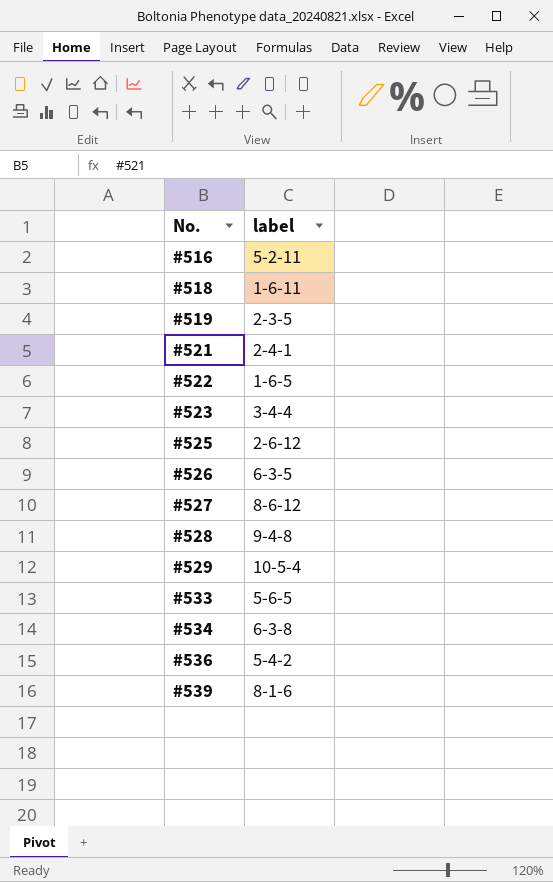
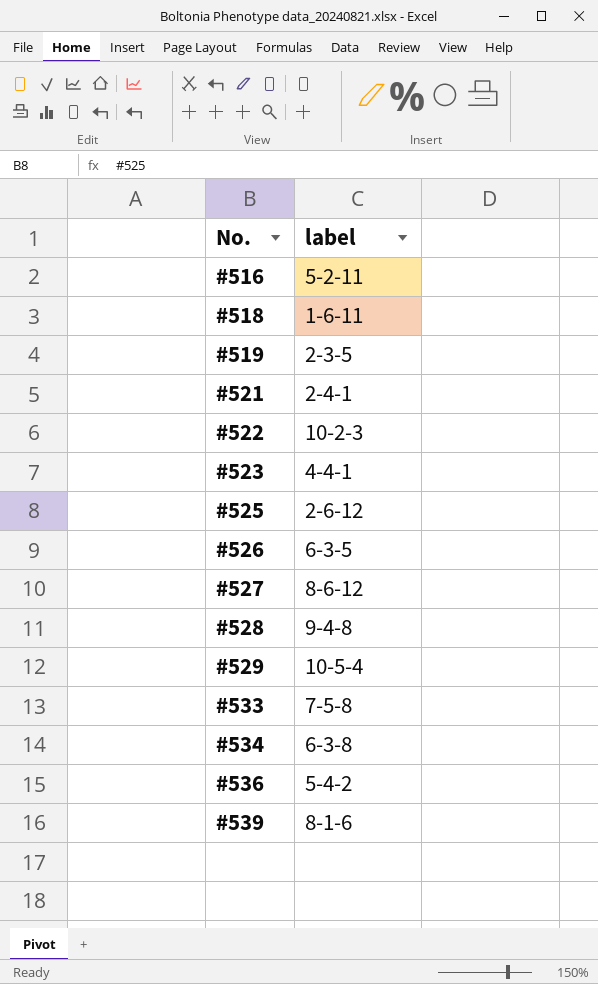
#522 | label: 1-6-5 -> 10-2-3
#523 | label: 3-4-4 -> 4-4-1
#533 | label: 5-6-5 -> 7-5-8

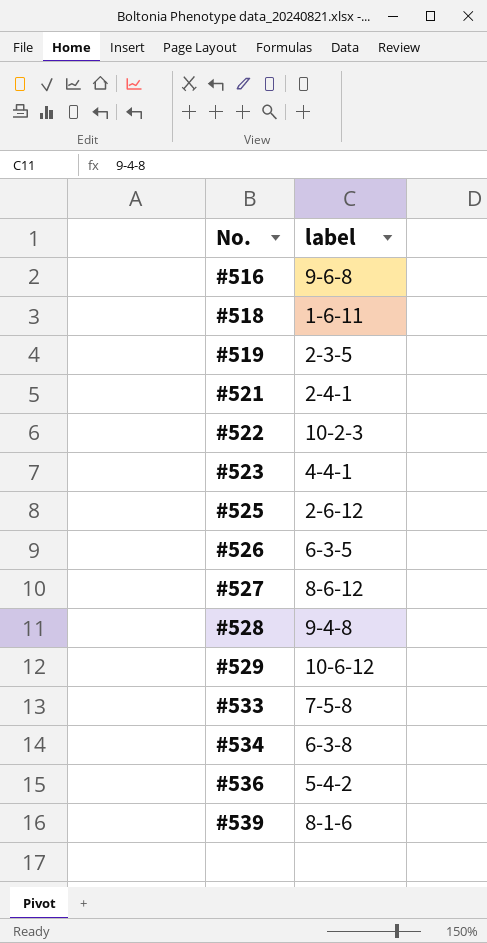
#516 | label: 5-2-11 -> 9-6-8
#529 | label: 10-5-4 -> 10-6-12

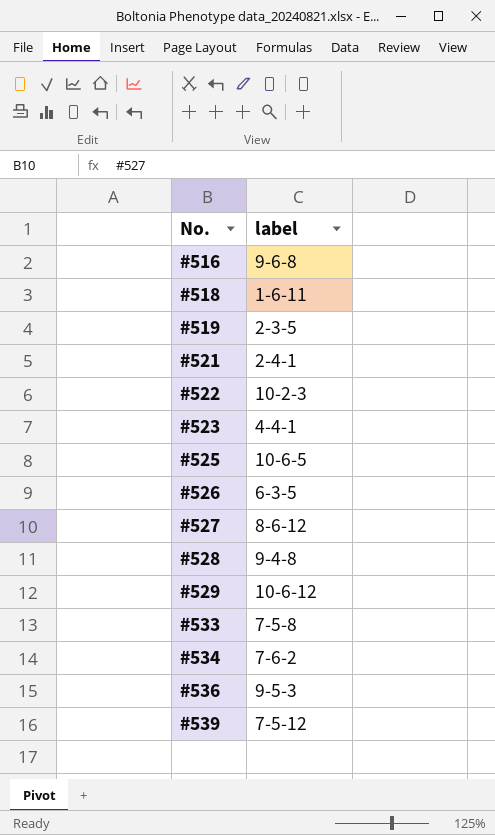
#525 | label: 2-6-12 -> 10-6-5
#534 | label: 6-3-8 -> 7-6-2
#536 | label: 5-4-2 -> 9-5-3
#539 | label: 8-1-6 -> 7-5-12

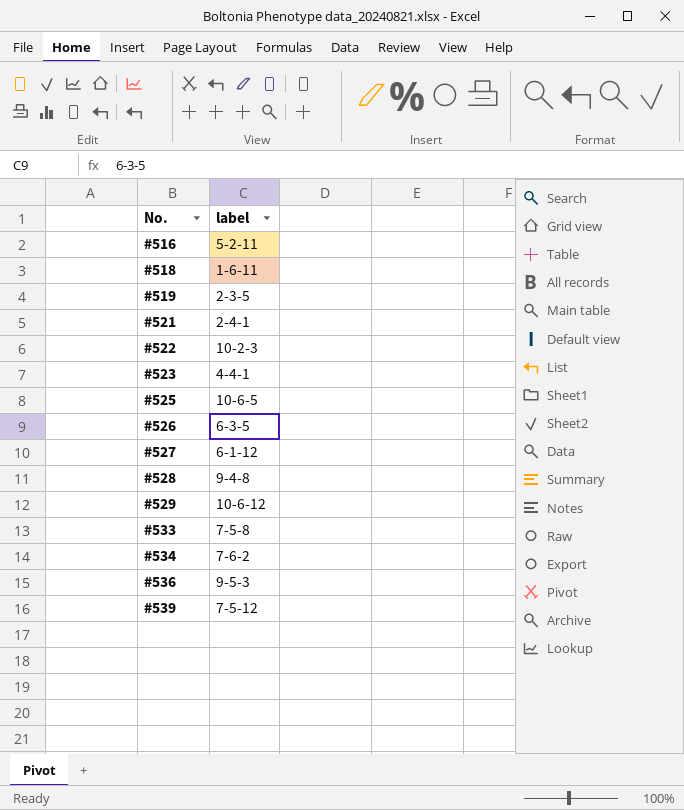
#516 | label: 9-6-8 -> 5-2-11
#527 | label: 8-6-12 -> 6-1-12

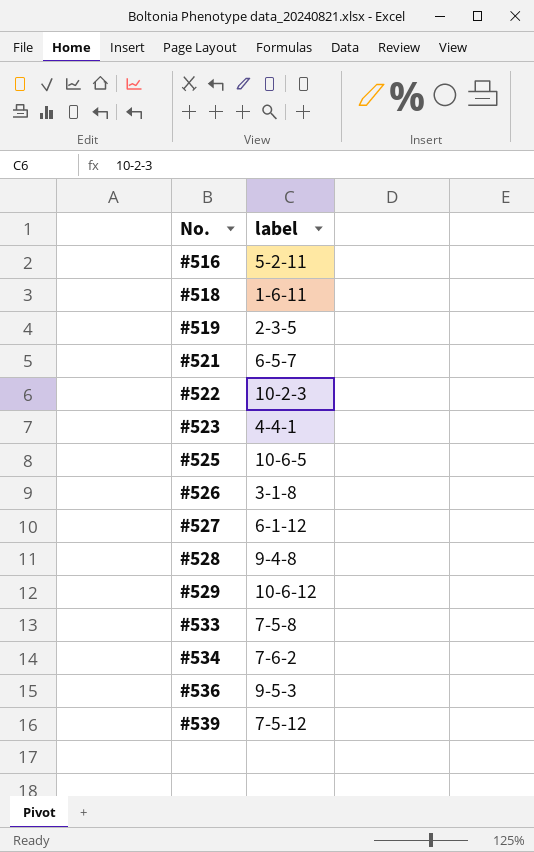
#521 | label: 2-4-1 -> 6-5-7
#526 | label: 6-3-5 -> 3-1-8

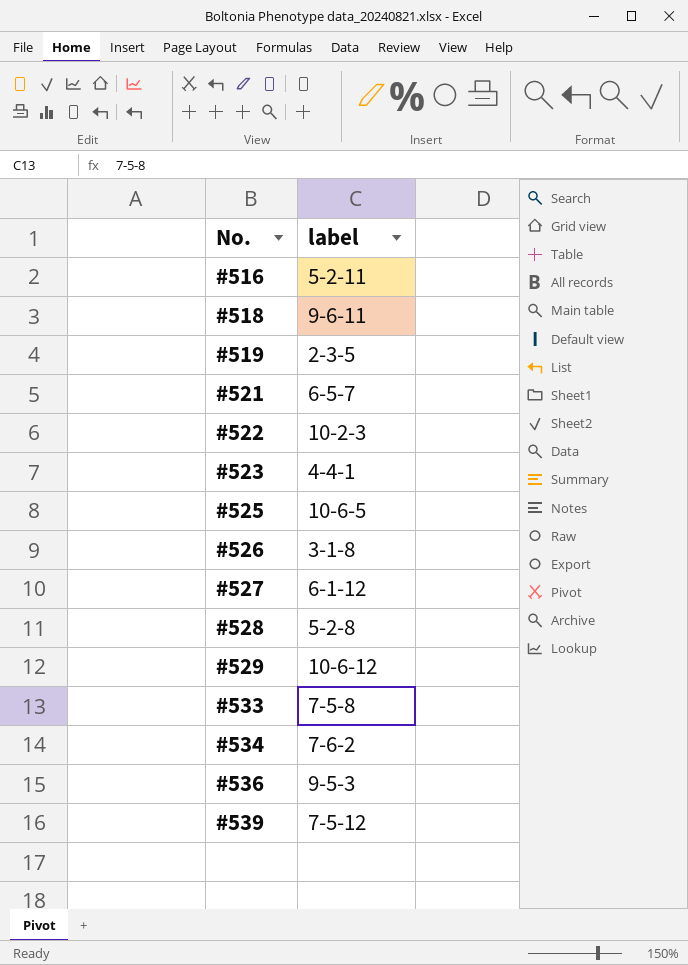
#518 | label: 1-6-11 -> 9-6-11
#528 | label: 9-4-8 -> 5-2-8

